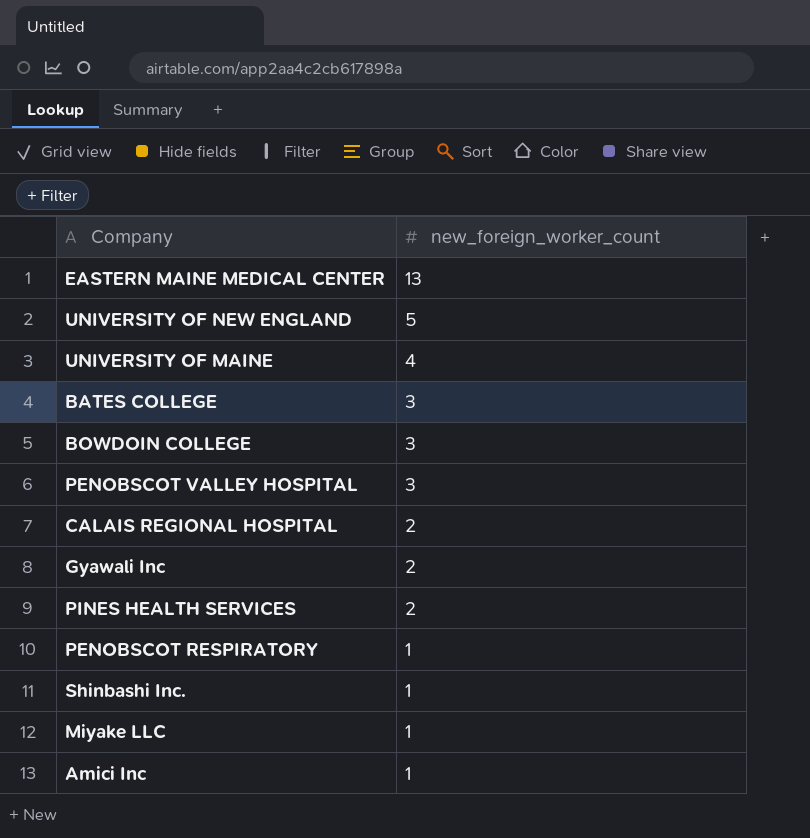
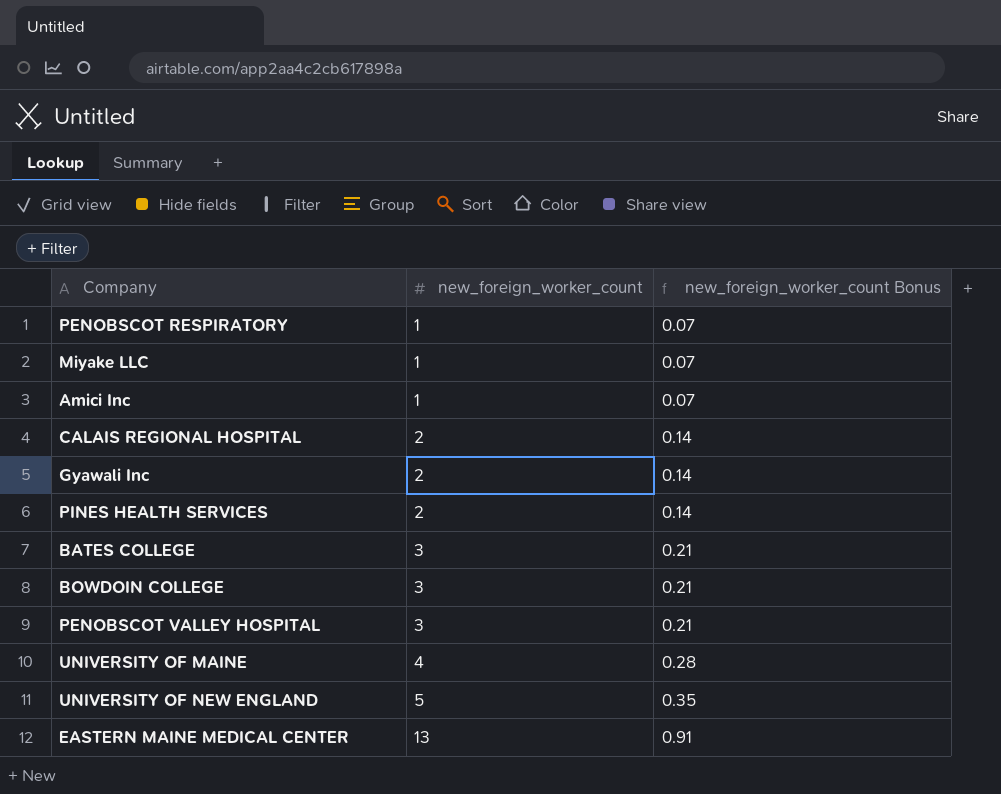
row order: new_foreign_worker_count descending -> new_foreign_worker_count ascending
column new_foreign_worker_count Bonus | formula: none -> [new_foreign_worker_count] * 0.07
row Shinbashi Inc.: 1 -> none

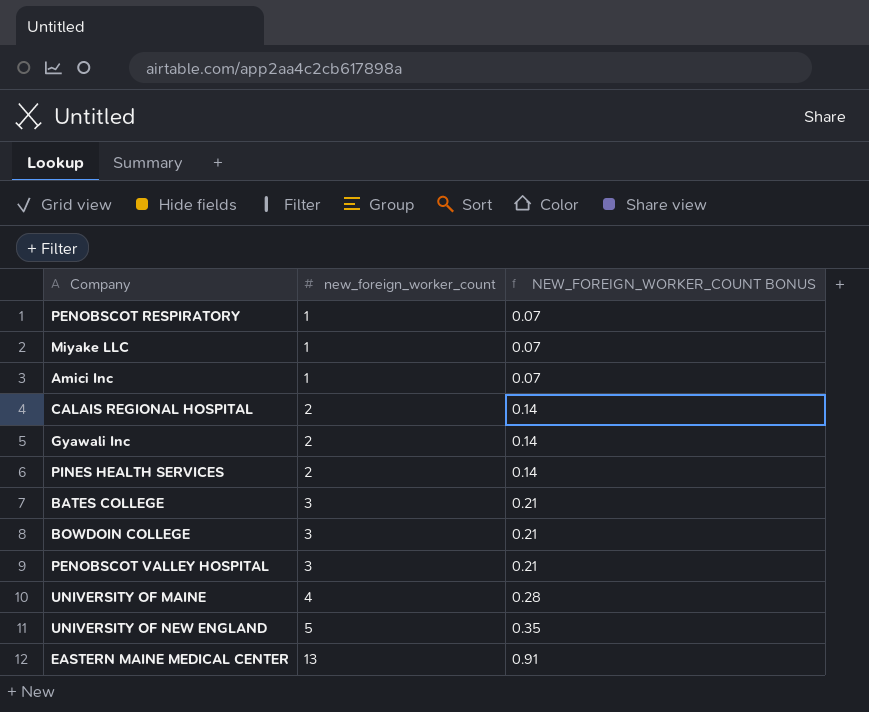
column name: new_foreign_worker_count Bonus -> NEW_FOREIGN_WORKER_COUNT BONUS

